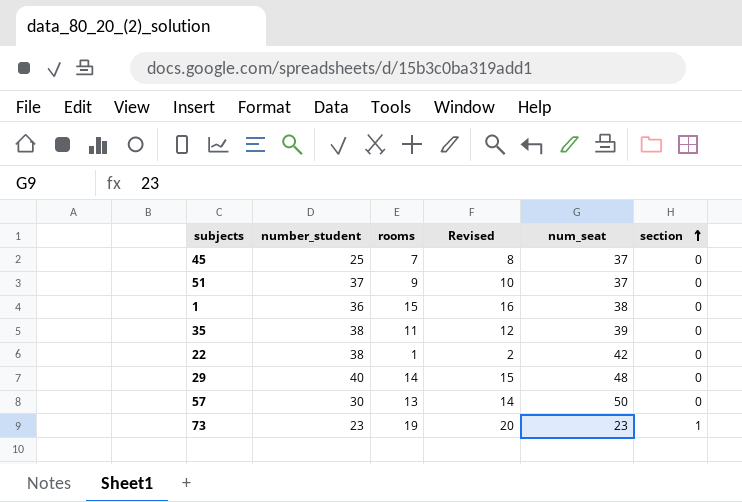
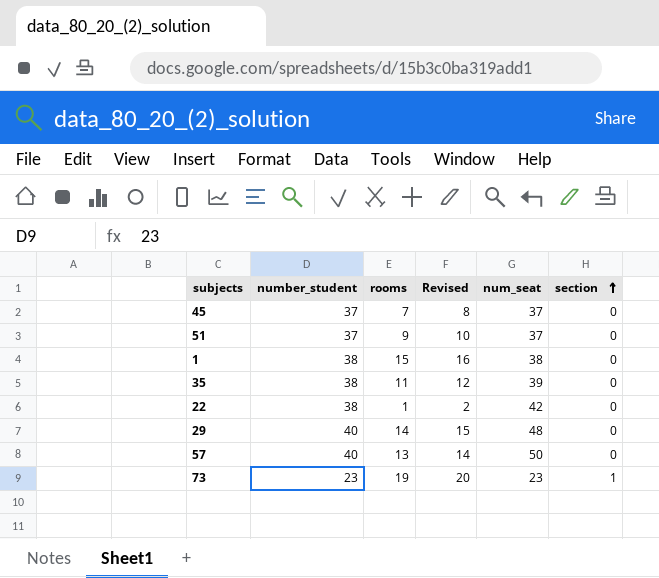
45 | number_student: 25 -> 37
1 | number_student: 36 -> 38
57 | number_student: 30 -> 40

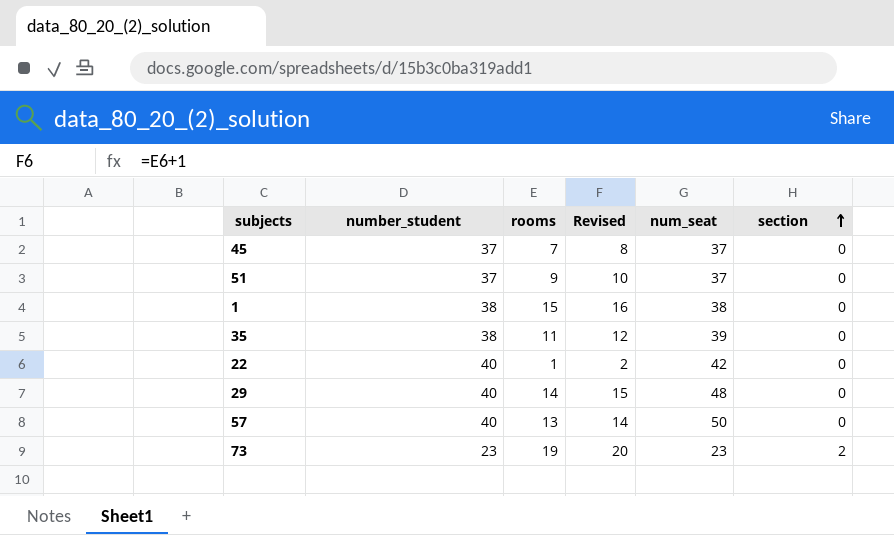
22 | number_student: 38 -> 40
73 | section: 1 -> 2

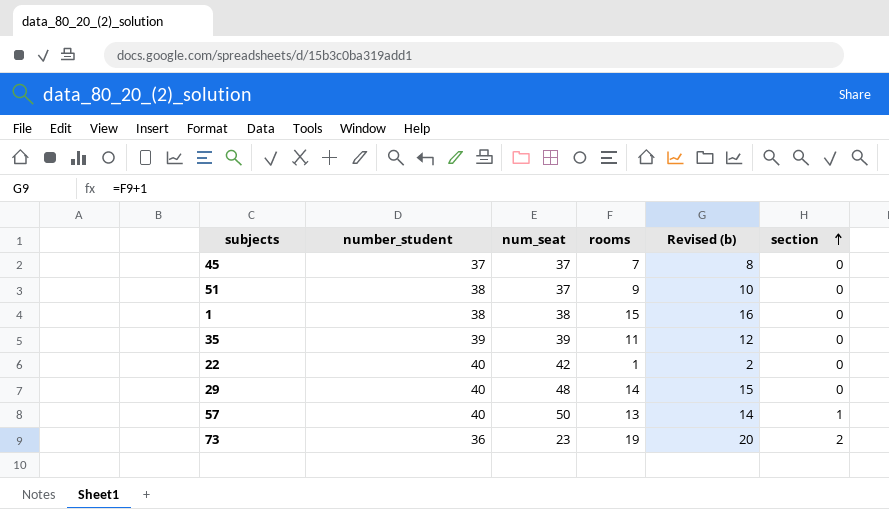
column num_seat | position: 5 -> 3
column name: Revised -> Revised (b)
51 | number_student: 37 -> 38
35 | number_student: 38 -> 39
57 | section: 0 -> 1
73 | number_student: 23 -> 36

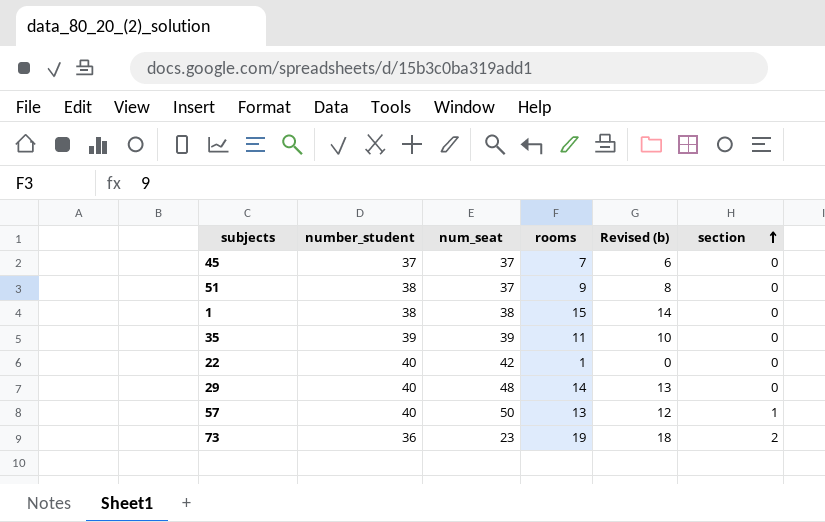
column Revised (b) | formula: [rooms] + 1 -> [rooms] - 1

